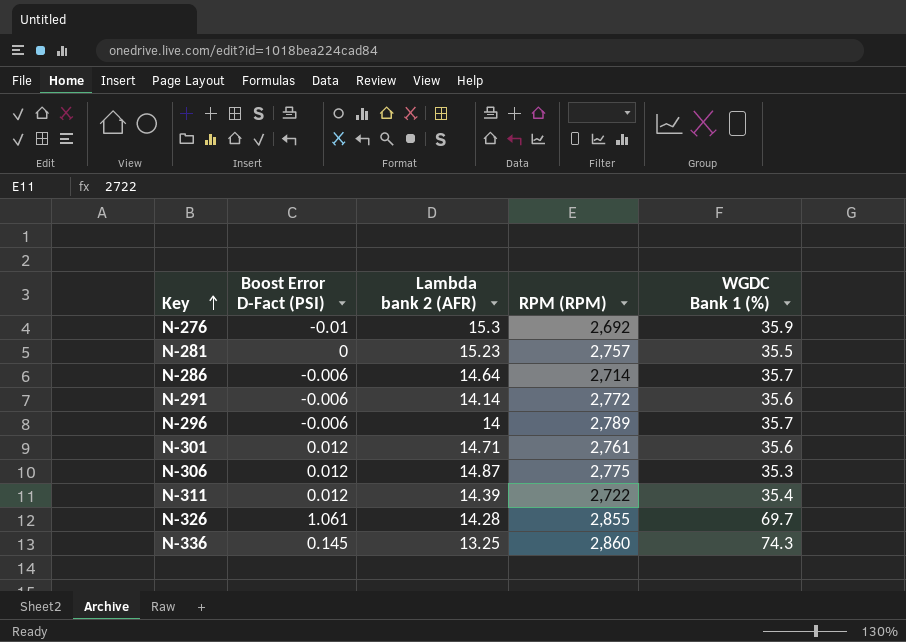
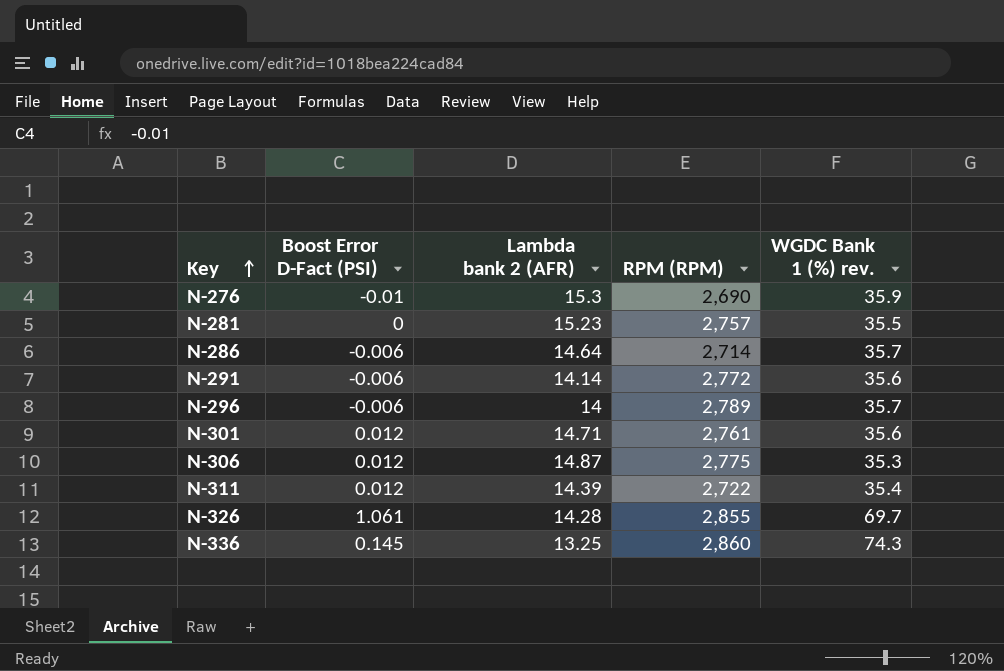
column name: WGDC Bank 1 (%) -> WGDC Bank 1 (%) rev.
N-276 | RPM (RPM): 2,692 -> 2,690

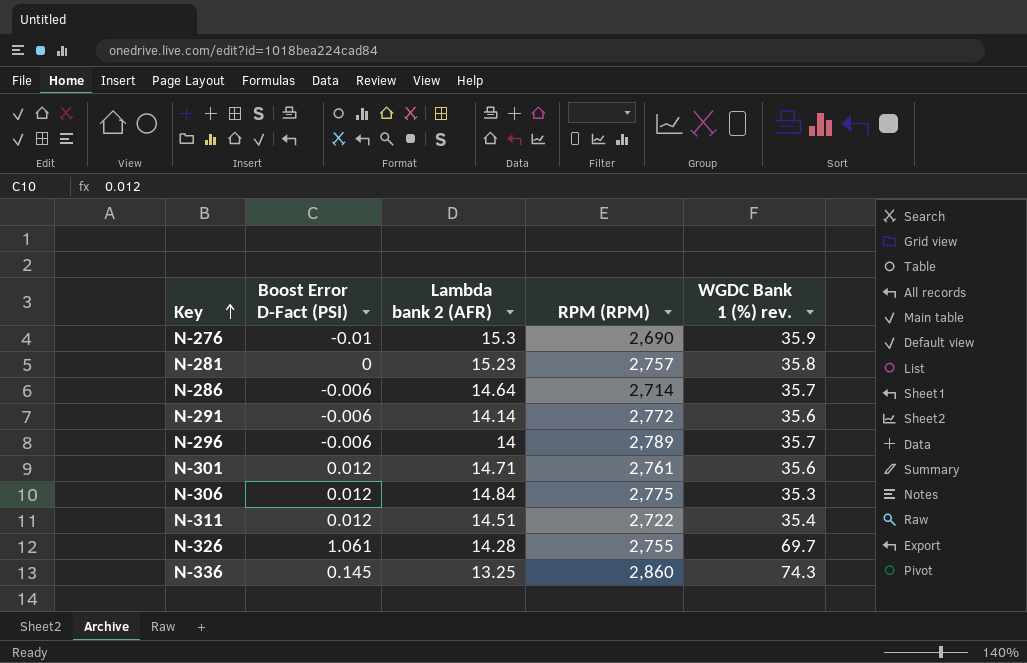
N-281 | WGDC Bank 1 (%) rev.: 35.5 -> 35.8
N-306 | Lambda bank 2 (AFR): 14.87 -> 14.84
N-311 | Lambda bank 2 (AFR): 14.39 -> 14.51
N-326 | RPM (RPM): 2,855 -> 2,755

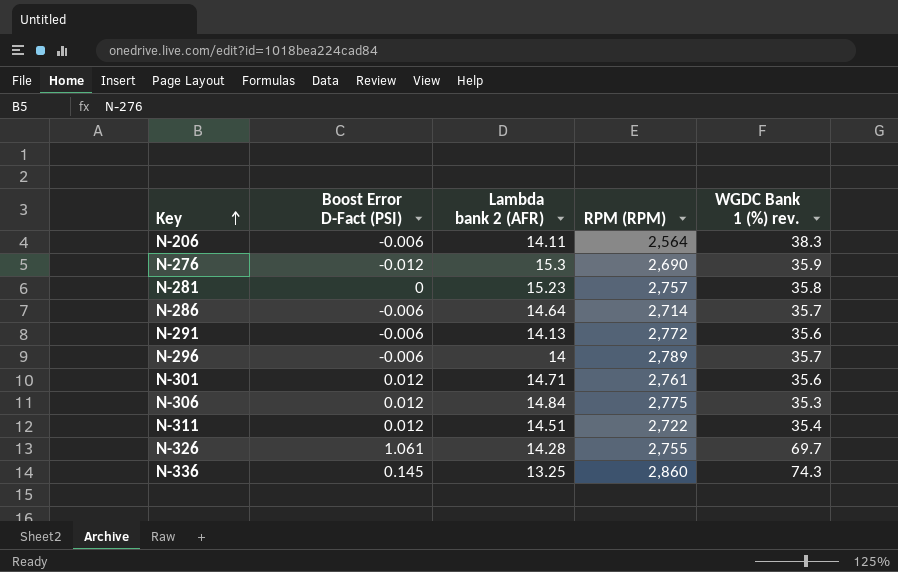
row N-206: none -> -0.006 | 14.11 | 2,564 | 38.3
N-276 | Boost Error D-Fact (PSI): -0.01 -> -0.012
N-291 | Lambda bank 2 (AFR): 14.14 -> 14.13

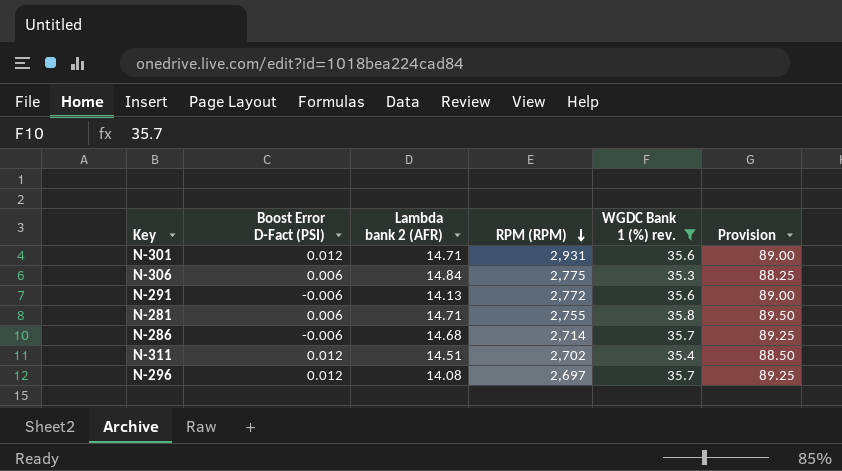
filter: none -> WGDC Bank 1 (%) rev. <= 35.8
row order: Key ascending -> RPM (RPM) descending
column Provision | formula: none -> [WGDC Bank 1 (%) rev.] * 2.5
N-301 | RPM (RPM): 2,761 -> 2,931
N-306 | Boost Error D-Fact (PSI): 0.012 -> 0.006
N-281 | Boost Error D-Fact (PSI): 0 -> 0.006
N-281 | Lambda bank 2 (AFR): 15.23 -> 14.71
N-281 | RPM (RPM): 2,757 -> 2,755
N-286 | Lambda bank 2 (AFR): 14.64 -> 14.68
N-311 | RPM (RPM): 2,722 -> 2,702
N-296 | Boost Error D-Fact (PSI): -0.006 -> 0.012
N-296 | Lambda bank 2 (AFR): 14 -> 14.08
N-296 | RPM (RPM): 2,789 -> 2,697

